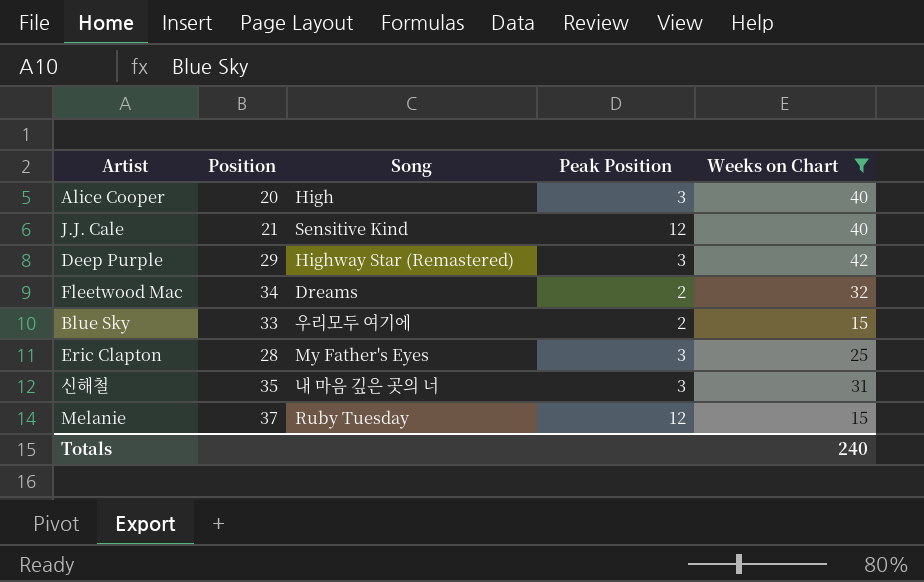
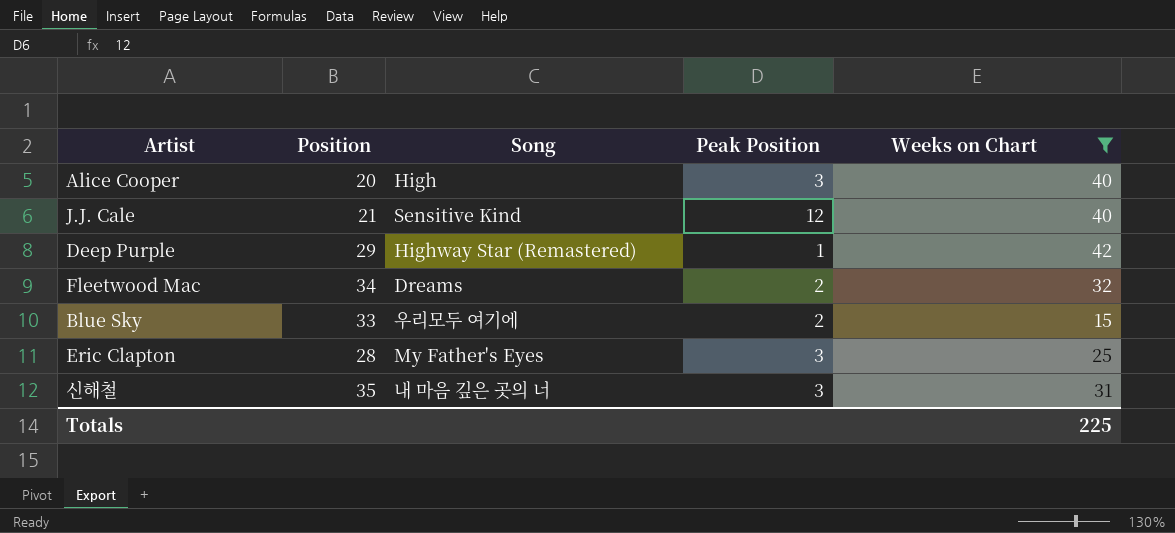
row Melanie: 37 | Ruby Tuesday | 12 | 15 -> none
Deep Purple | Peak Position: 3 -> 1
Totals | Weeks on Chart: 240 -> 225

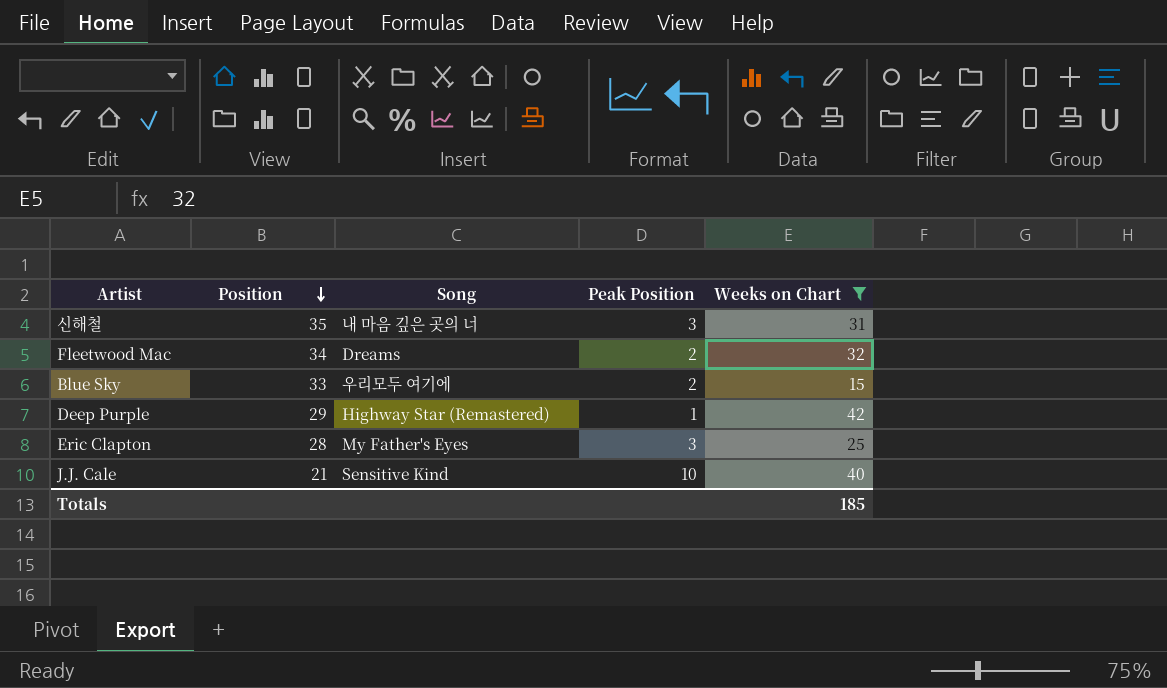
row order: none -> Position descending
row Alice Cooper: 20 | High | 3 | 40 -> none
J.J. Cale | Peak Position: 12 -> 10
Totals | Weeks on Chart: 225 -> 185

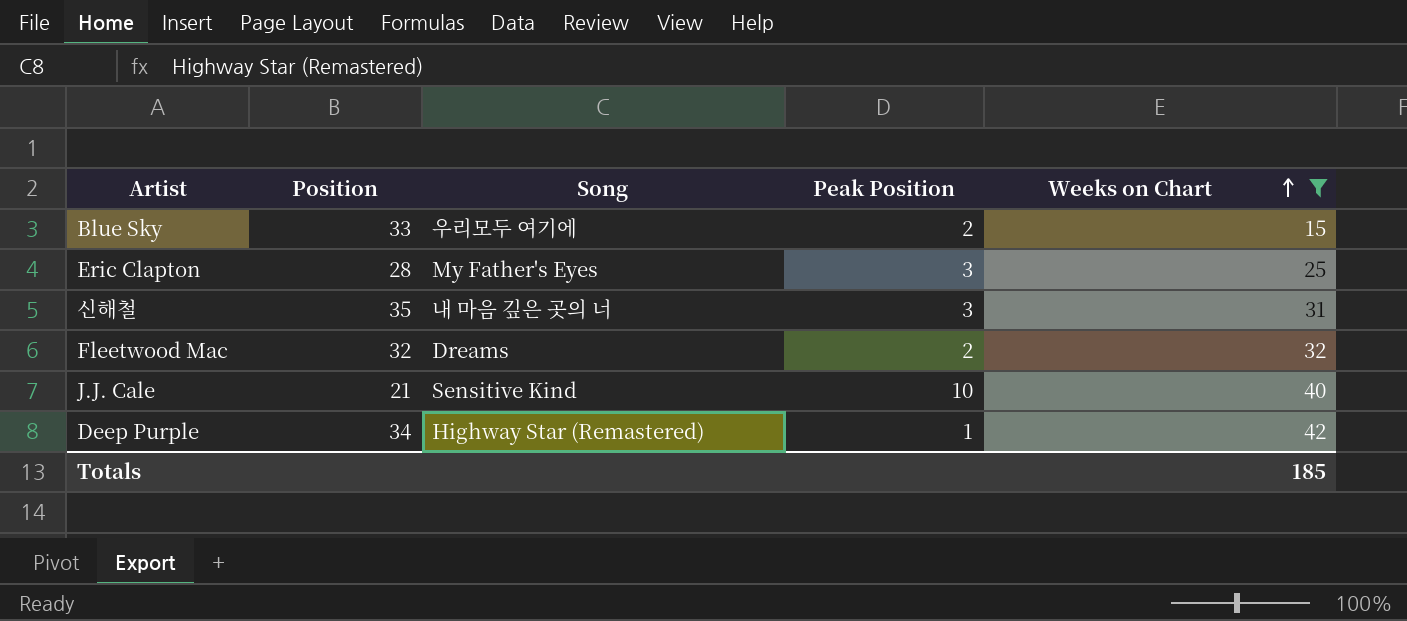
row order: Position descending -> Weeks on Chart ascending
Fleetwood Mac | Position: 34 -> 32
Deep Purple | Position: 29 -> 34

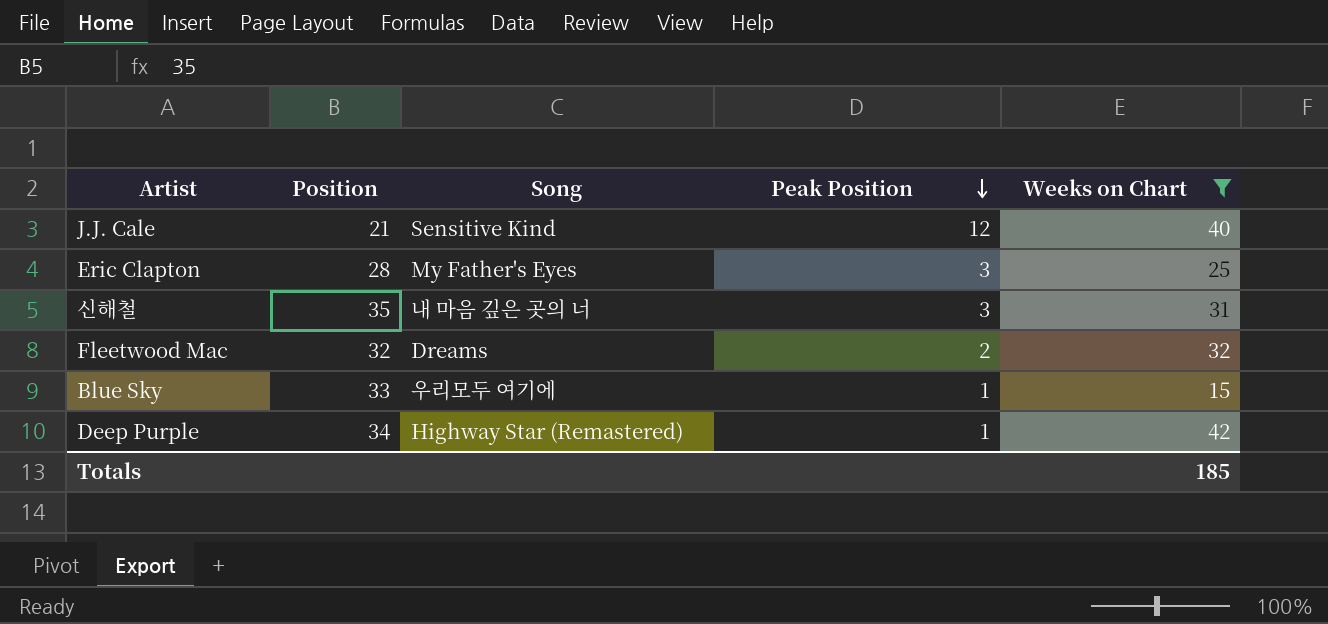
row order: Weeks on Chart ascending -> Peak Position descending
J.J. Cale | Peak Position: 10 -> 12
Blue Sky | Peak Position: 2 -> 1

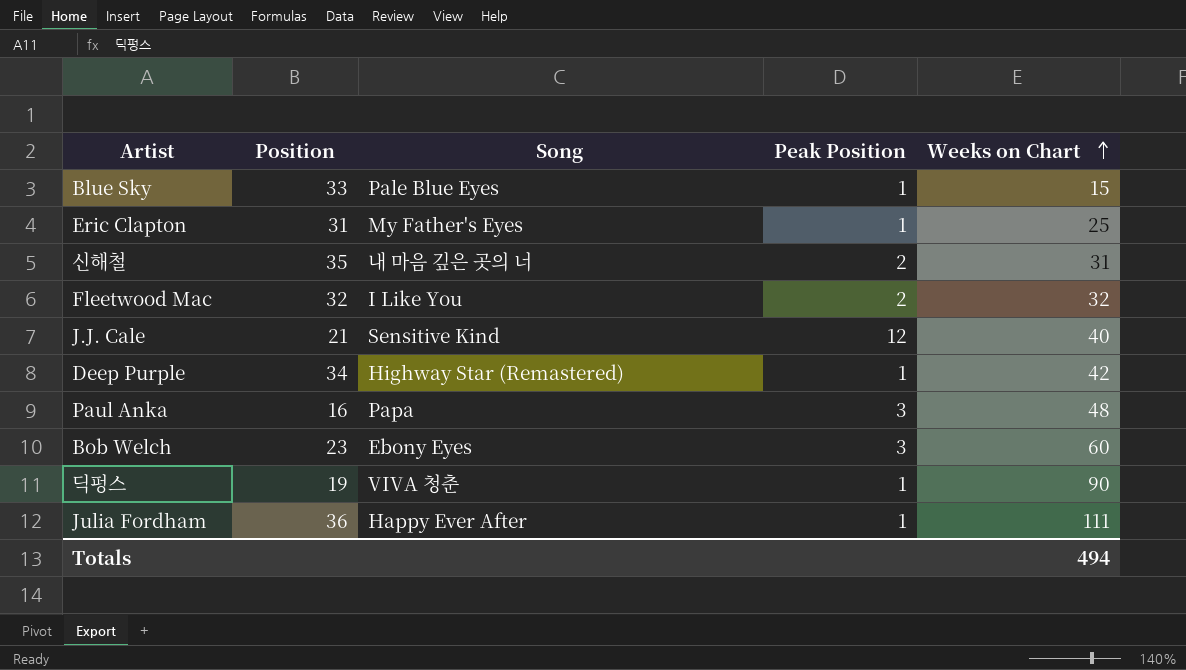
filter: Weeks on Chart <= 42 -> none
row order: Peak Position descending -> Weeks on Chart ascending
Blue Sky | Song: 우리모두 여기에 -> Pale Blue Eyes
Eric Clapton | Position: 28 -> 31
Eric Clapton | Peak Position: 3 -> 1
신해철 | Peak Position: 3 -> 2
Fleetwood Mac | Song: Dreams -> I Like You
Totals | Weeks on Chart: 185 -> 494

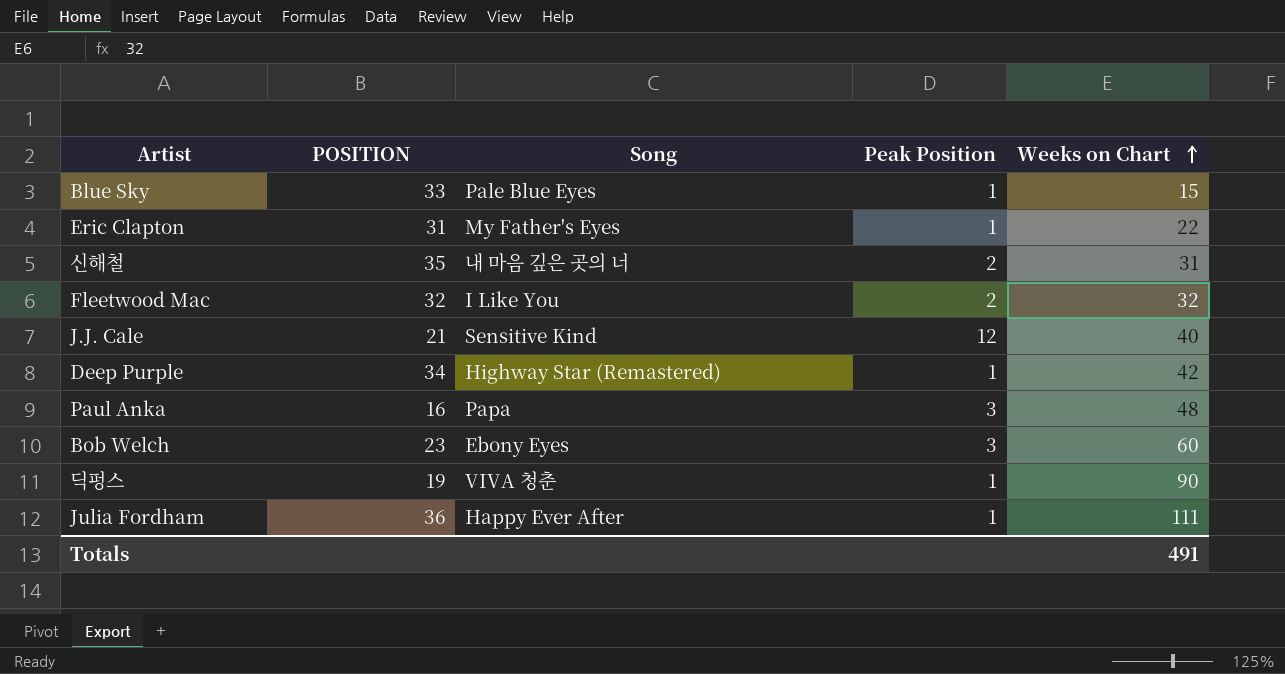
column name: Position -> POSITION
Eric Clapton | Weeks on Chart: 25 -> 22
Totals | Weeks on Chart: 494 -> 491

